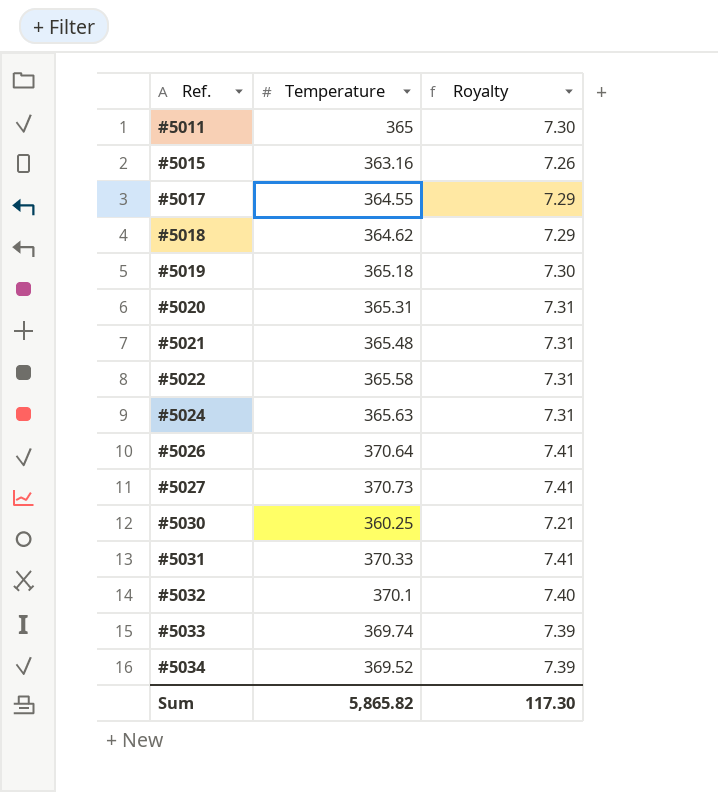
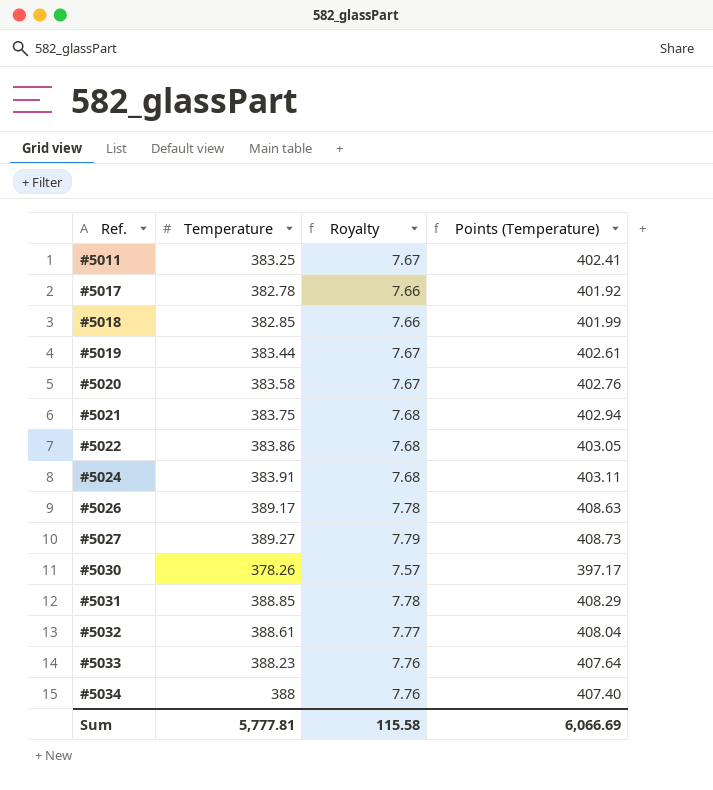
column Points (Temperature) | formula: none -> [Temperature] * 1.05
row #5015: 363.16 | 7.26 -> none
#5011 | Temperature: 365 -> 383.25
#5011 | Royalty: 7.30 -> 7.67
#5017 | Temperature: 364.55 -> 382.78
#5017 | Royalty: 7.29 -> 7.66
#5018 | Temperature: 364.62 -> 382.85
#5018 | Royalty: 7.29 -> 7.66
#5019 | Temperature: 365.18 -> 383.44
#5019 | Royalty: 7.30 -> 7.67
#5020 | Temperature: 365.31 -> 383.58
#5020 | Royalty: 7.31 -> 7.67
#5021 | Temperature: 365.48 -> 383.75
#5021 | Royalty: 7.31 -> 7.68
#5022 | Temperature: 365.58 -> 383.86
#5022 | Royalty: 7.31 -> 7.68
#5024 | Temperature: 365.63 -> 383.91
#5024 | Royalty: 7.31 -> 7.68
#5026 | Temperature: 370.64 -> 389.17
#5026 | Royalty: 7.41 -> 7.78
#5027 | Temperature: 370.73 -> 389.27
#5027 | Royalty: 7.41 -> 7.79
#5030 | Temperature: 360.25 -> 378.26
#5030 | Royalty: 7.21 -> 7.57
#5031 | Temperature: 370.33 -> 388.85
#5031 | Royalty: 7.41 -> 7.78
#5032 | Temperature: 370.1 -> 388.61
#5032 | Royalty: 7.40 -> 7.77
#5033 | Temperature: 369.74 -> 388.23
#5033 | Royalty: 7.39 -> 7.76
#5034 | Temperature: 369.52 -> 388
#5034 | Royalty: 7.39 -> 7.76
Sum | Temperature: 5,865.82 -> 5,777.81
Sum | Royalty: 117.30 -> 115.58

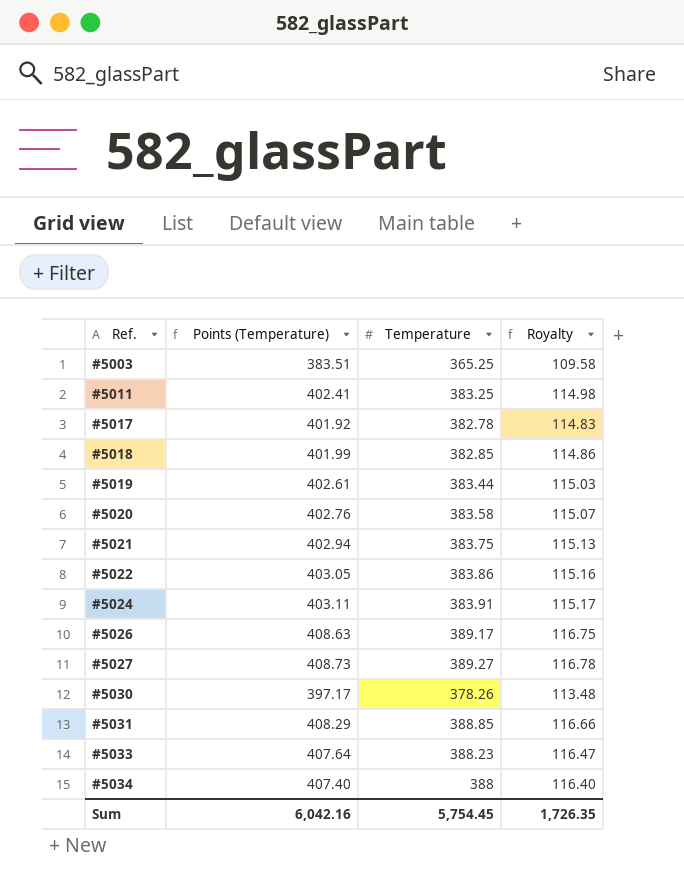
column Points (Temperature) | position: 4 -> 2
column Royalty | formula: [Temperature] * 0.02 -> [Temperature] * 0.3
row #5032: 388.61 | 7.77 | 408.04 -> none
row #5003: none -> 383.51 | 365.25 | 109.58
Sum | Points (Temperature): 6,066.69 -> 6,042.16
Sum | Temperature: 5,777.81 -> 5,754.45
Sum | Royalty: 115.58 -> 1,726.35

